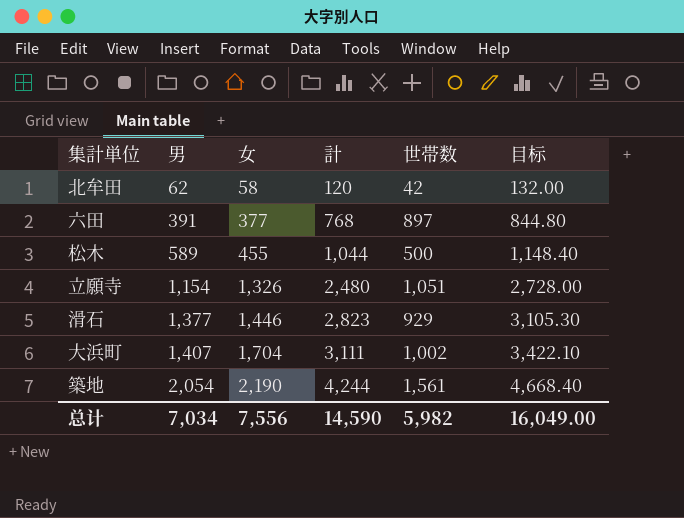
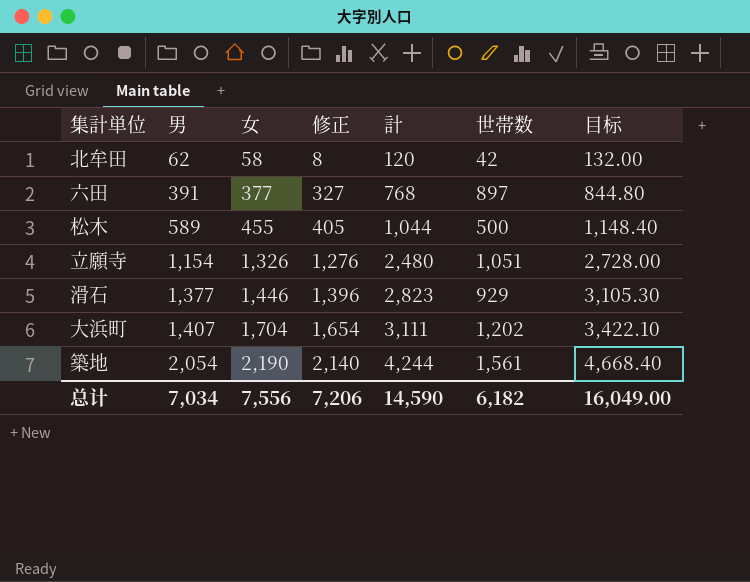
column 修正 | formula: none -> [女] - 50
大浜町 | 世帯数: 1,002 -> 1,202
总计 | 世帯数: 5,982 -> 6,182

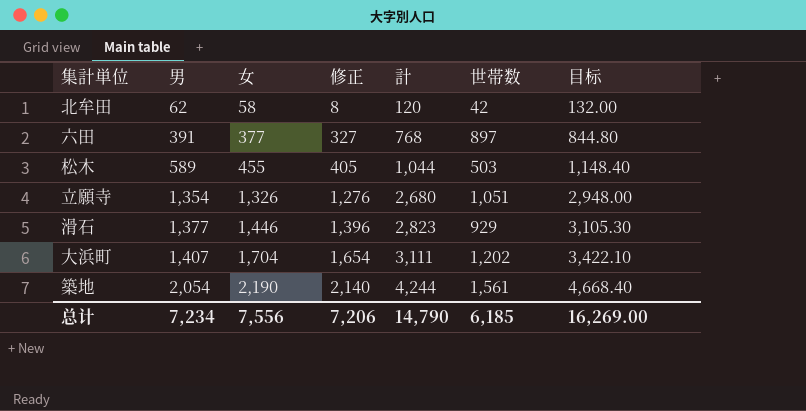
松木 | 世帯数: 500 -> 503
立願寺 | 男: 1,154 -> 1,354
立願寺 | 計: 2,480 -> 2,680
立願寺 | 目标: 2,728.00 -> 2,948.00
总计 | 男: 7,034 -> 7,234
总计 | 計: 14,590 -> 14,790
总计 | 世帯数: 6,182 -> 6,185
总计 | 目标: 16,049.00 -> 16,269.00

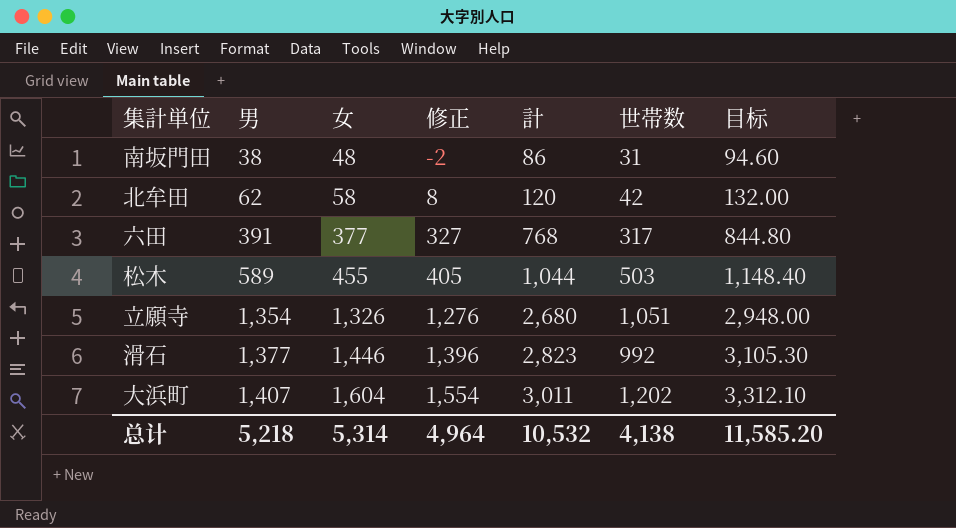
row 築地: 2,054 | 2,190 | 2,140 | 4,244 | 1,561 | 4,668.40 -> none
row 南坂門田: none -> 38 | 48 | -2 | 86 | 31 | 94.60
六田 | 世帯数: 897 -> 317
滑石 | 世帯数: 929 -> 992
大浜町 | 女: 1,704 -> 1,604
大浜町 | 修正: 1,654 -> 1,554
大浜町 | 計: 3,111 -> 3,011
大浜町 | 目标: 3,422.10 -> 3,312.10
总计 | 男: 7,234 -> 5,218
总计 | 女: 7,556 -> 5,314
总计 | 修正: 7,206 -> 4,964
总计 | 計: 14,790 -> 10,532
总计 | 世帯数: 6,185 -> 4,138
总计 | 目标: 16,269.00 -> 11,585.20

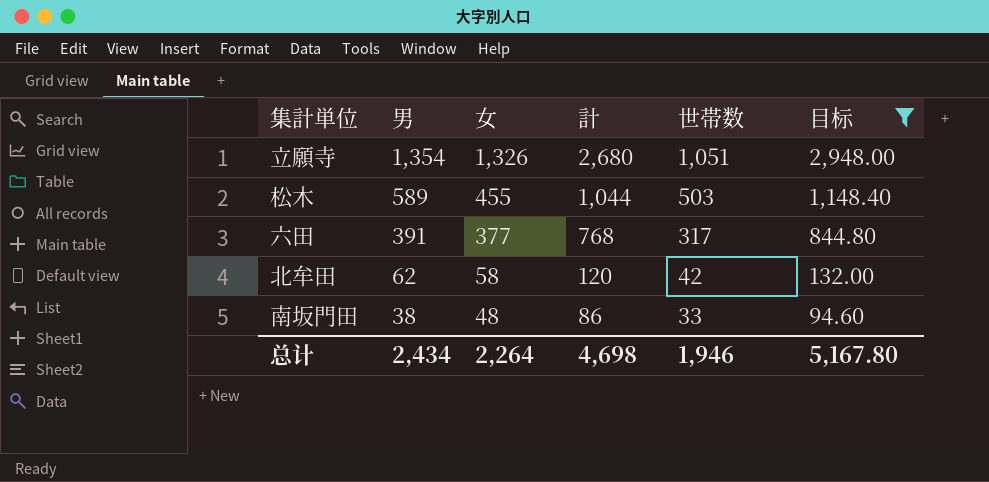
filter: none -> 目标 <= 2,948.00
row order: 男 ascending -> 男 descending
column 修正 | formula: [女] - 50 -> none
南坂門田 | 世帯数: 31 -> 33
总计 | 男: 5,218 -> 2,434
总计 | 女: 5,314 -> 2,264
总计 | 計: 10,532 -> 4,698
总计 | 世帯数: 4,138 -> 1,946
总计 | 目标: 11,585.20 -> 5,167.80

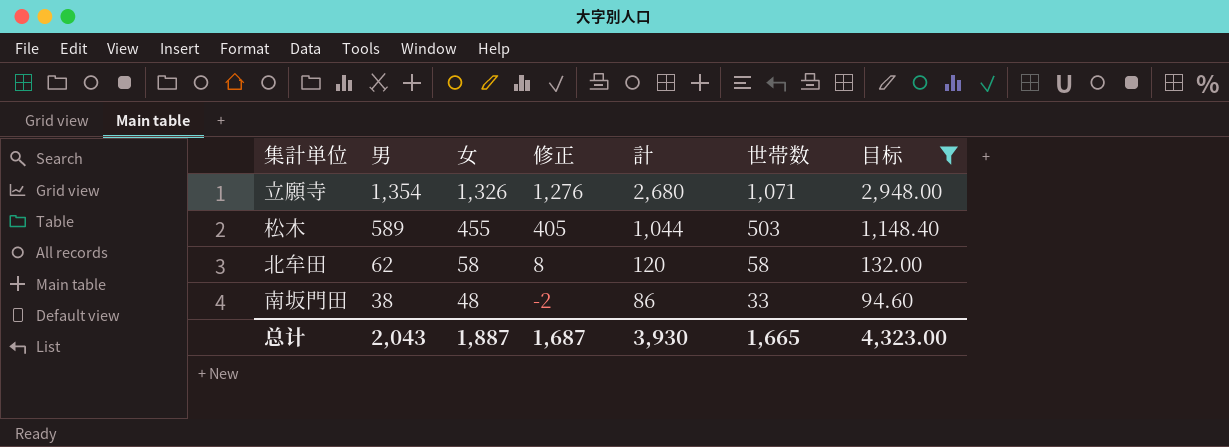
column 修正 | formula: none -> [女] - 50
row 六田: 391 | 377 | 768 | 317 | 844.80 -> none
立願寺 | 世帯数: 1,051 -> 1,071
北牟田 | 世帯数: 42 -> 58
总计 | 男: 2,434 -> 2,043
总计 | 女: 2,264 -> 1,887
总计 | 計: 4,698 -> 3,930
总计 | 世帯数: 1,946 -> 1,665
总计 | 目标: 5,167.80 -> 4,323.00

